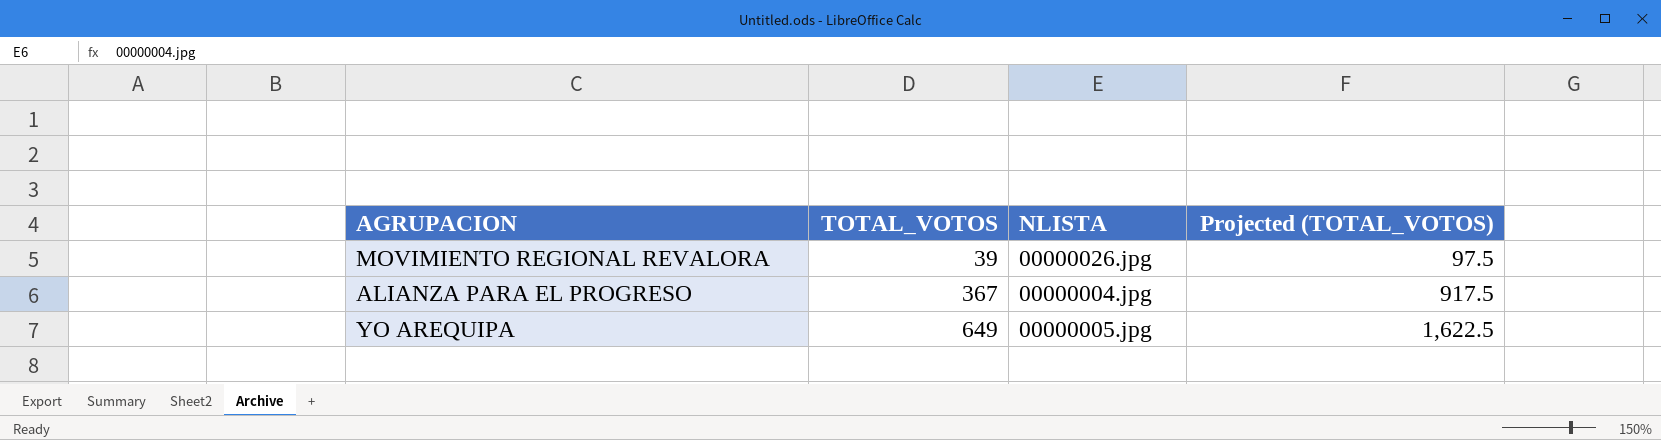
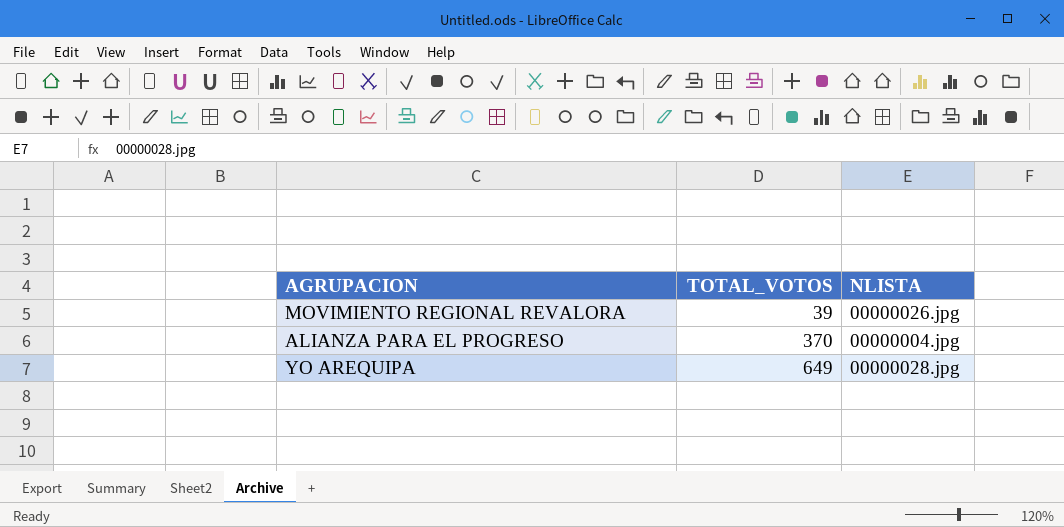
column Projected (TOTAL_VOTOS) | formula: [TOTAL_VOTOS] * 2.5 -> none
ALIANZA PARA EL PROGRESO | TOTAL_VOTOS: 367 -> 370
YO AREQUIPA | NLISTA: 00000005.jpg -> 00000028.jpg

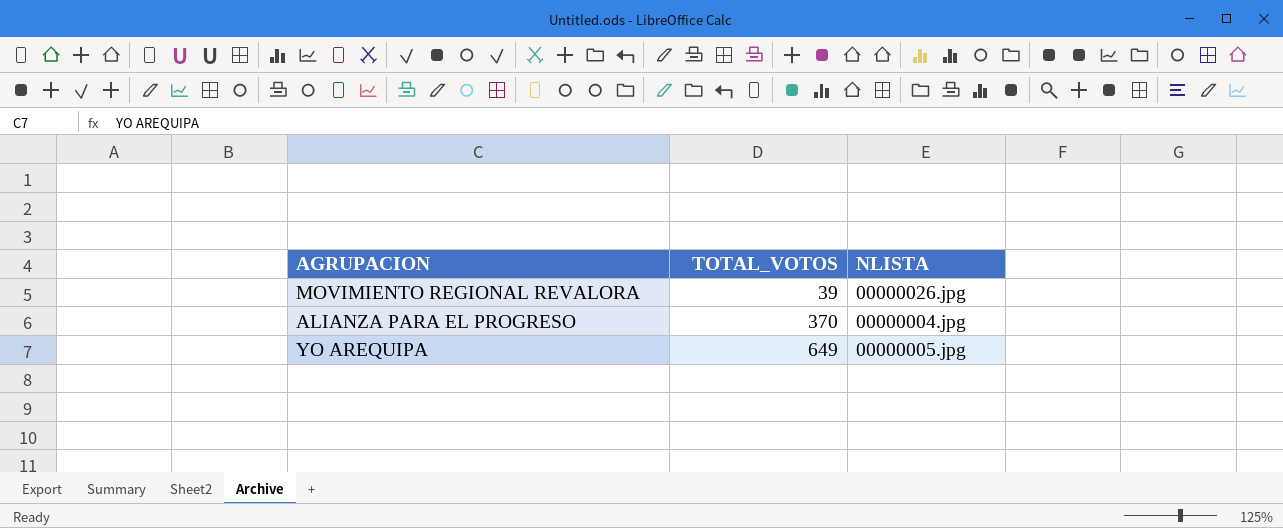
YO AREQUIPA | NLISTA: 00000028.jpg -> 00000005.jpg

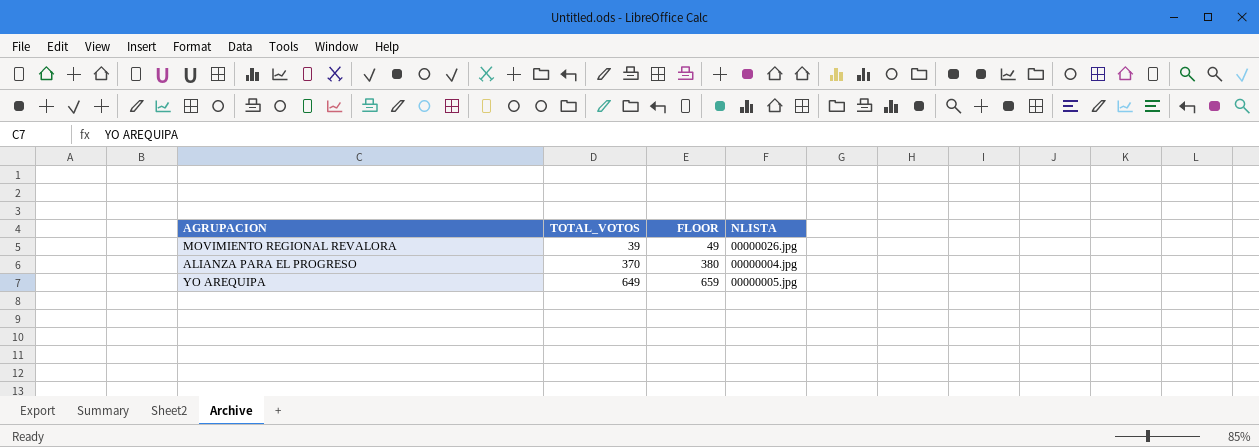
column FLOOR | formula: none -> [TOTAL_VOTOS] + 10

